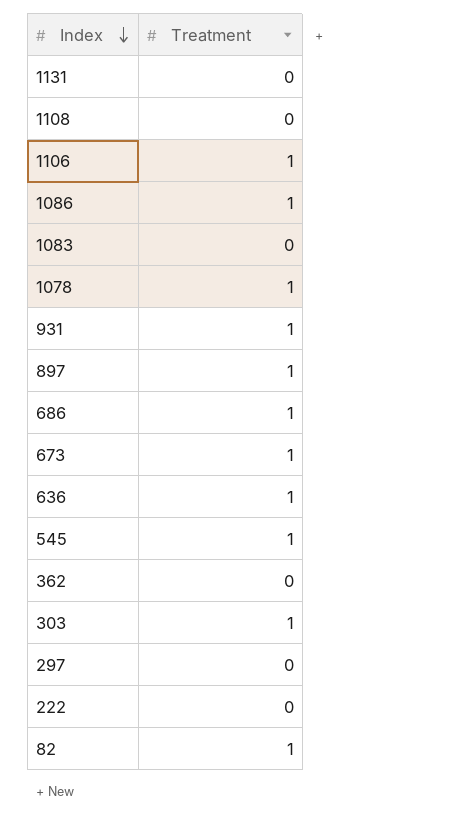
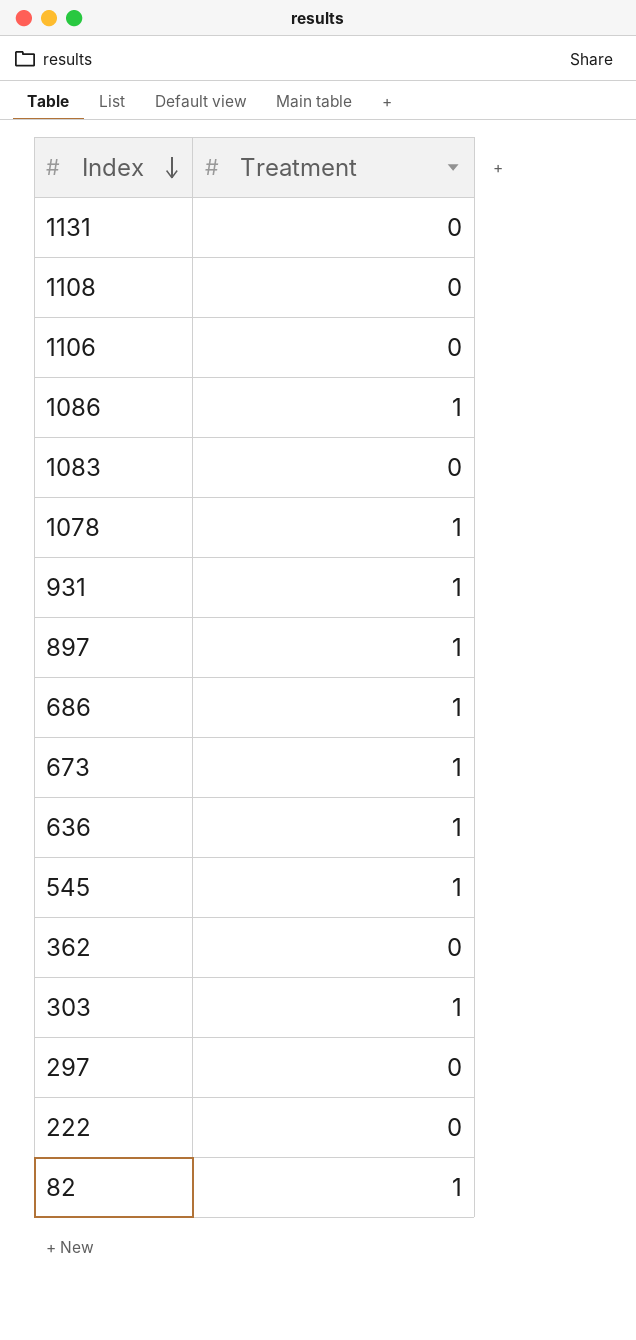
1106 | Treatment: 1 -> 0

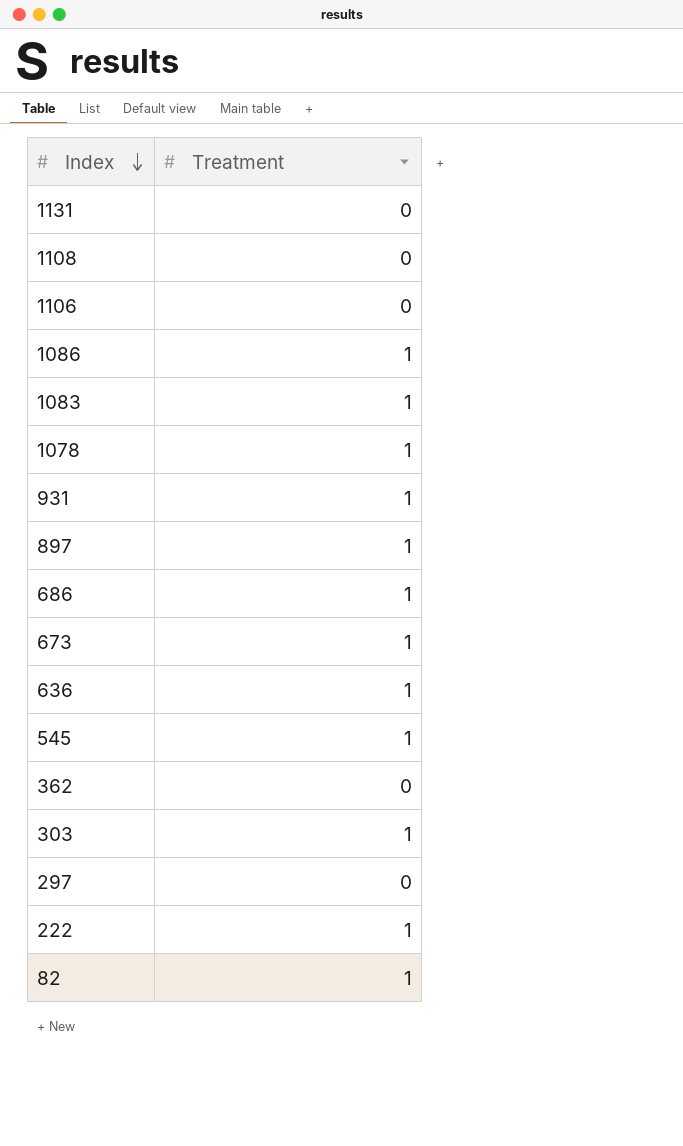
1083 | Treatment: 0 -> 1
222 | Treatment: 0 -> 1

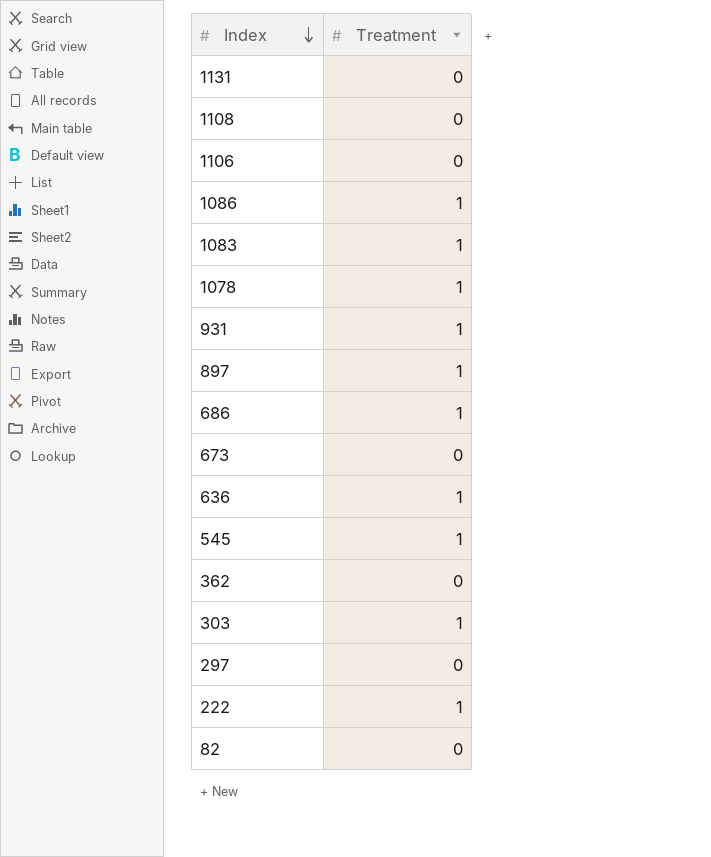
673 | Treatment: 1 -> 0
82 | Treatment: 1 -> 0

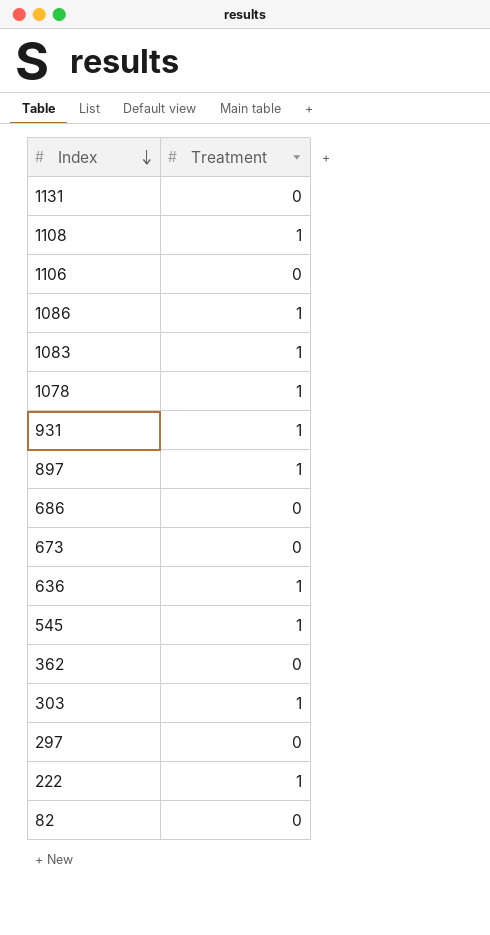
1108 | Treatment: 0 -> 1
686 | Treatment: 1 -> 0

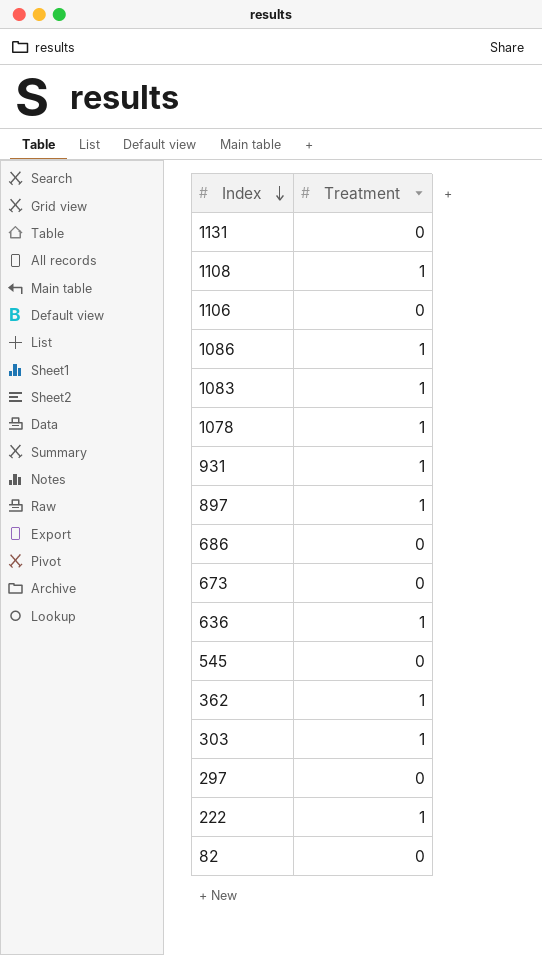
545 | Treatment: 1 -> 0
362 | Treatment: 0 -> 1

